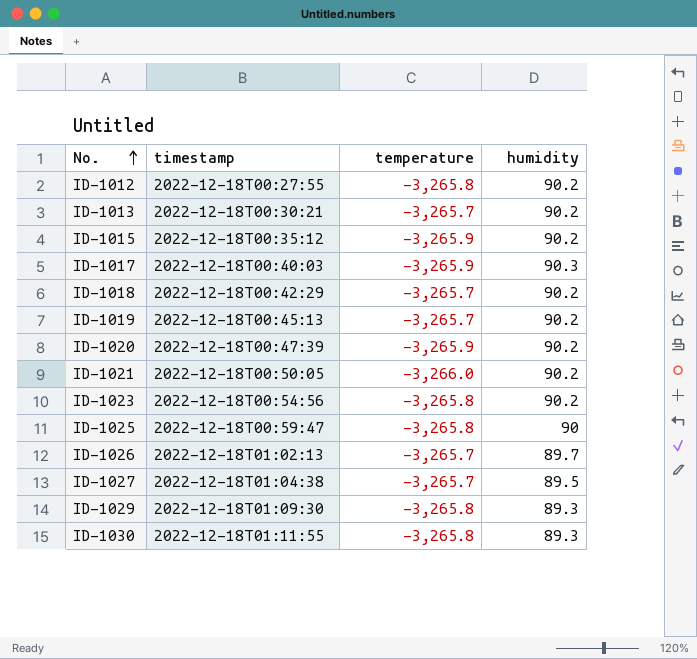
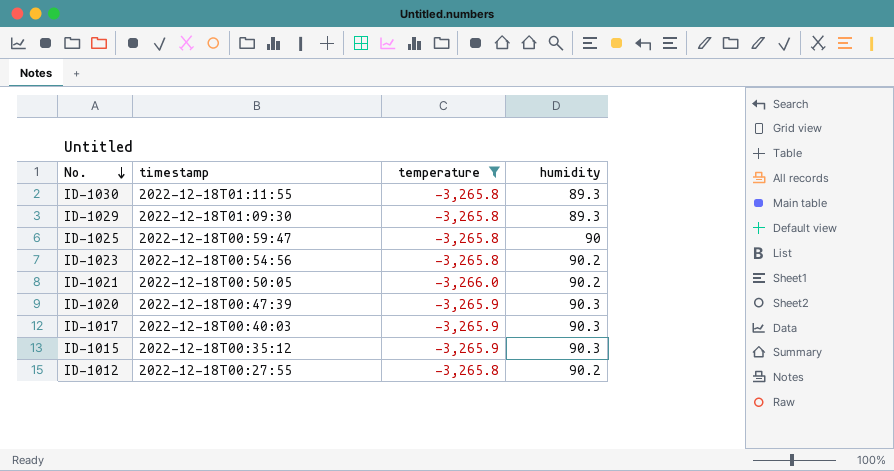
filter: none -> temperature != -3,265.7
row order: No. ascending -> No. descending
ID-1020 | humidity: 90.2 -> 90.3
ID-1015 | humidity: 90.2 -> 90.3

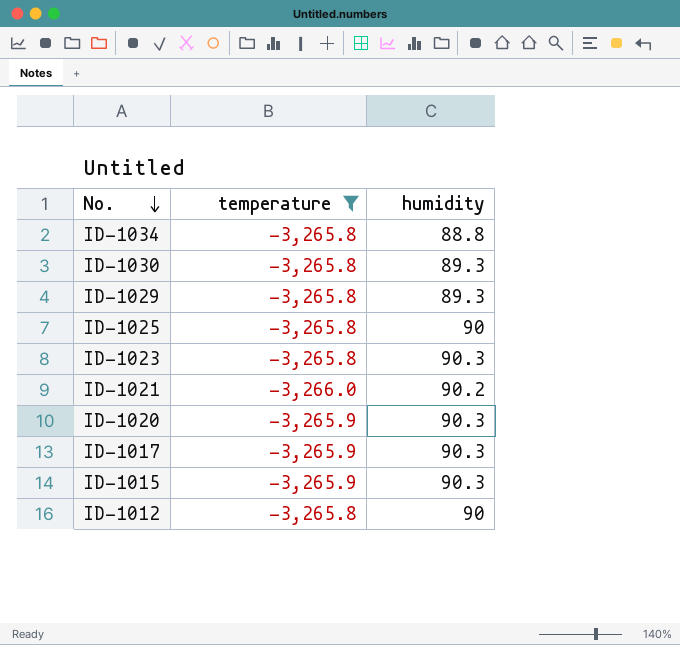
column timestamp | position: 2 -> none
row ID-1034: none -> -3,265.8 | 88.8
ID-1023 | humidity: 90.2 -> 90.3
ID-1012 | humidity: 90.2 -> 90

